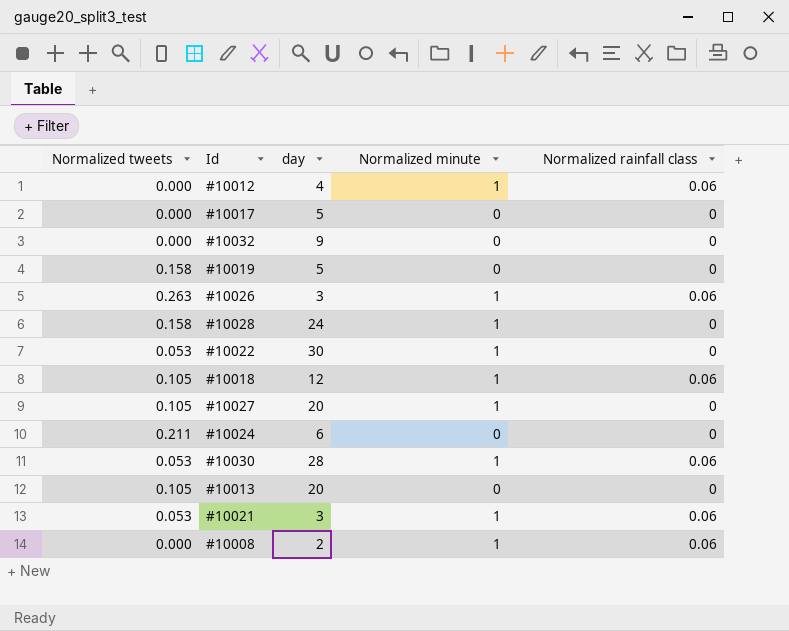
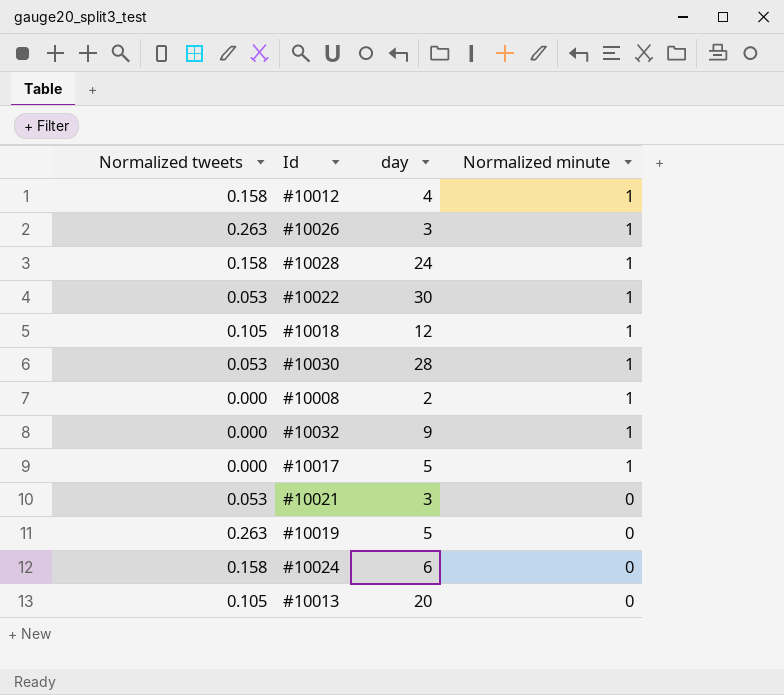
row order: none -> Normalized minute descending
column Normalized rainfall class | position: 5 -> none
row #10027: 0.105 | 20 | 1 | 0 -> none
#10012 | Normalized tweets: 0.000 -> 0.158
#10032 | Normalized minute: 0 -> 1
#10017 | Normalized minute: 0 -> 1
#10021 | Normalized minute: 1 -> 0
#10019 | Normalized tweets: 0.158 -> 0.263
#10024 | Normalized tweets: 0.211 -> 0.158

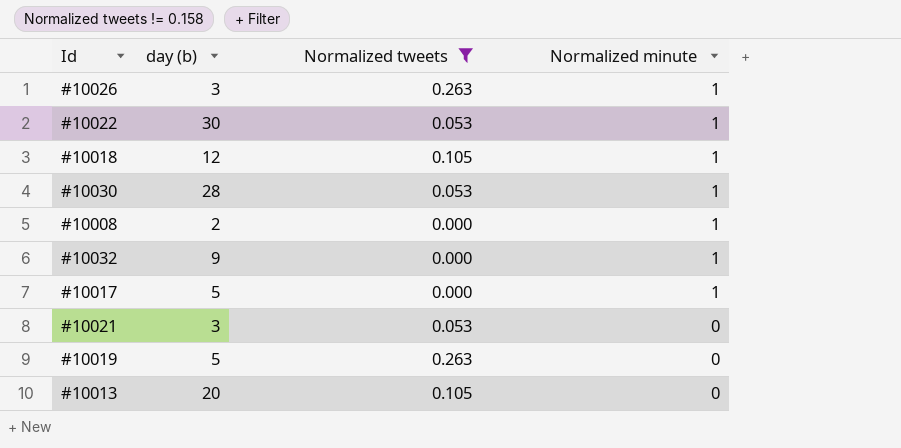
filter: none -> Normalized tweets != 0.158
column name: day -> day (b)
column Normalized tweets | position: 1 -> 3

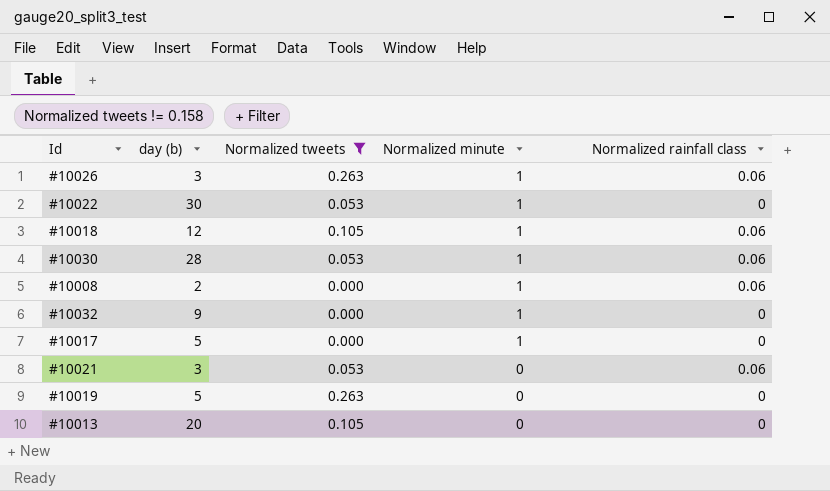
column Normalized rainfall class | position: none -> 5

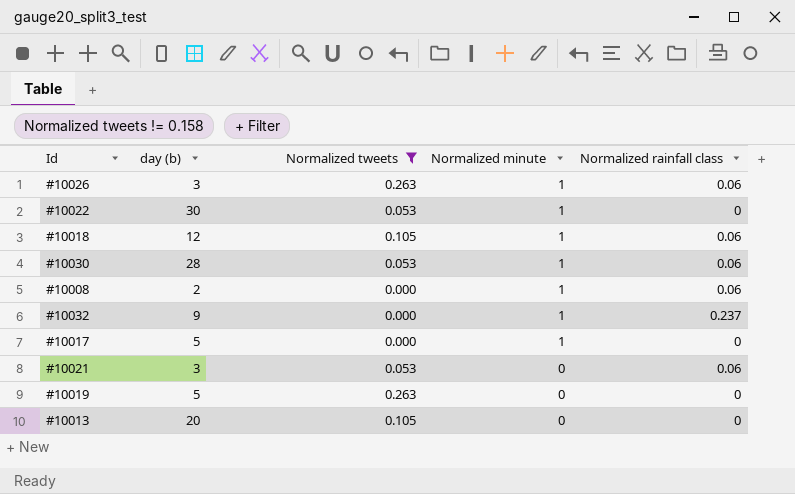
#10032 | Normalized rainfall class: 0 -> 0.237

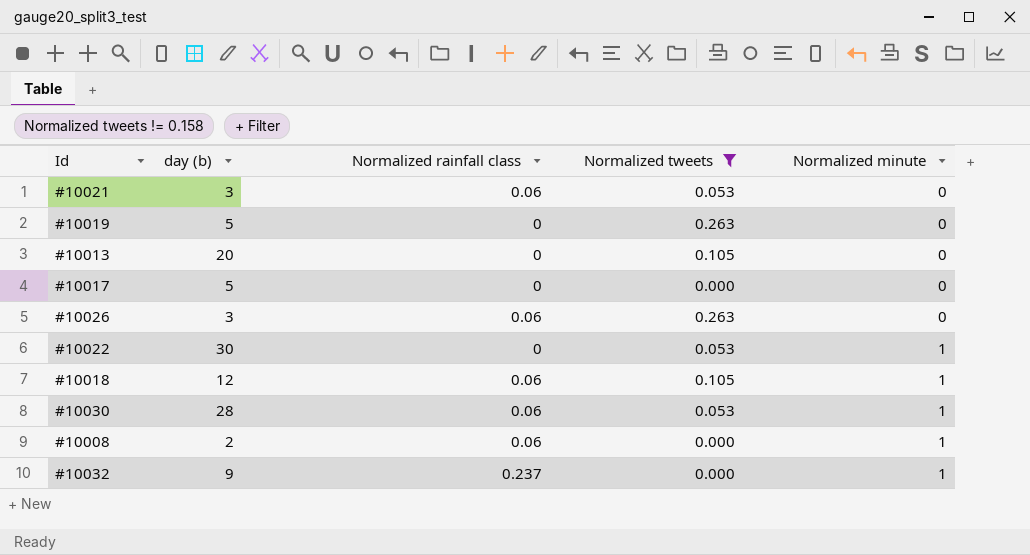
row order: Normalized minute descending -> Normalized minute ascending
column Normalized rainfall class | position: 5 -> 3
#10017 | Normalized minute: 1 -> 0
#10026 | Normalized minute: 1 -> 0

